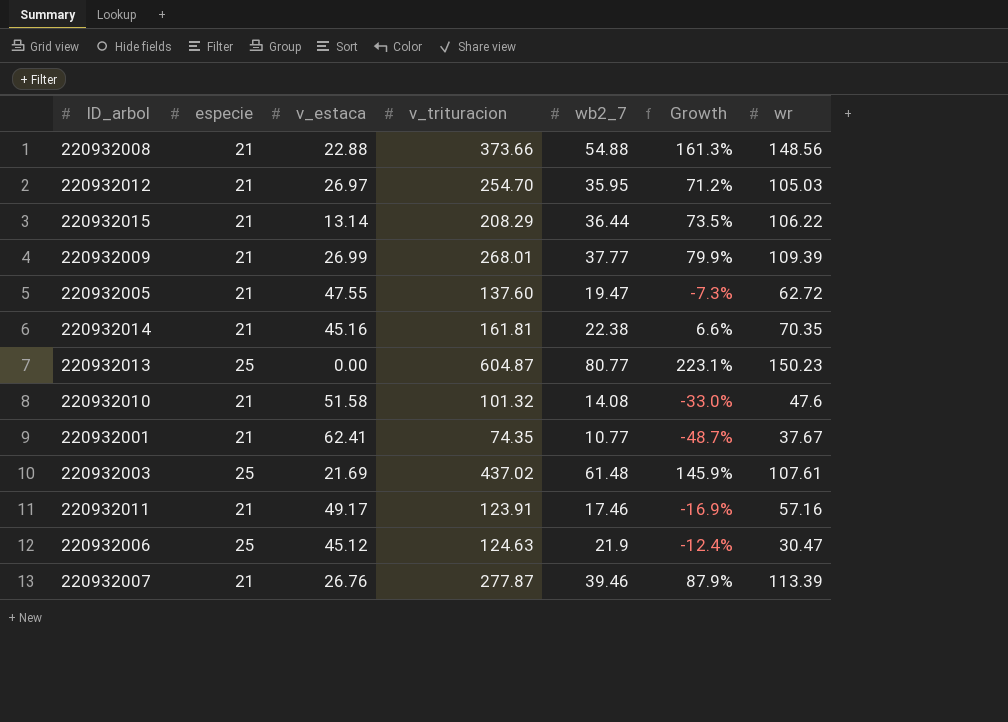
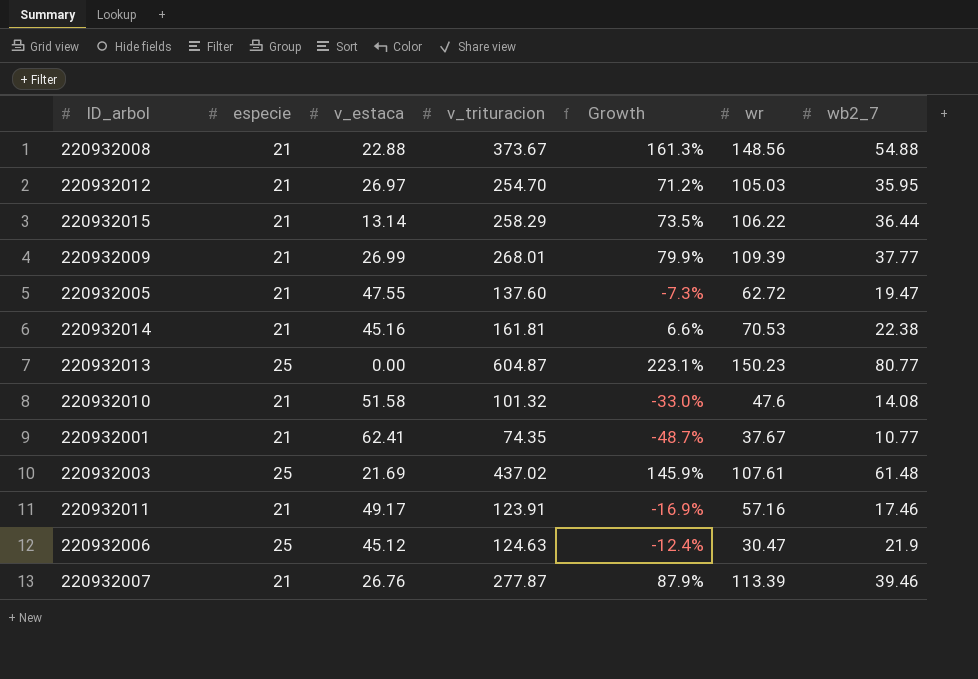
column wb2_7 | position: 5 -> 7
220932008 | v_trituracion: 373.66 -> 373.67
220932015 | v_trituracion: 208.29 -> 258.29
220932014 | wr: 70.35 -> 70.53

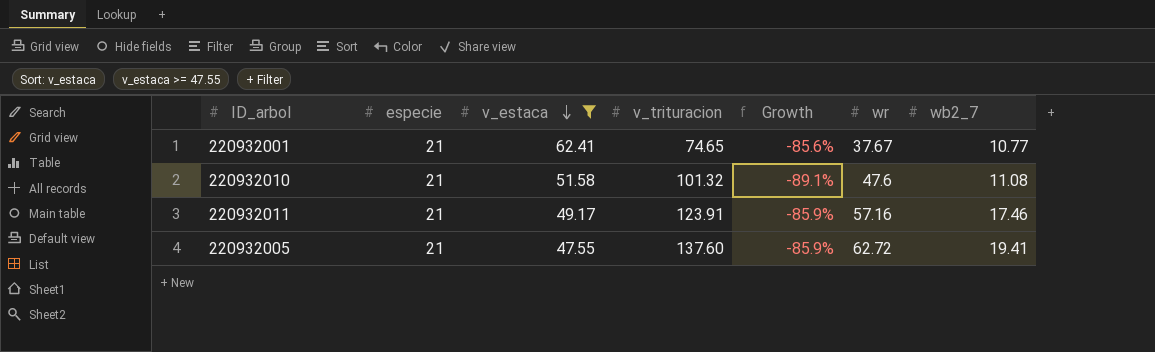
filter: none -> v_estaca >= 47.55
row order: none -> v_estaca descending
column Growth | formula: ([wb2_7] - [especie]) / [especie] -> ([wb2_7] - [v_trituracion]) / [v_trituracion]
220932001 | v_trituracion: 74.35 -> 74.65
220932010 | wb2_7: 14.08 -> 11.08
220932005 | wb2_7: 19.47 -> 19.41

